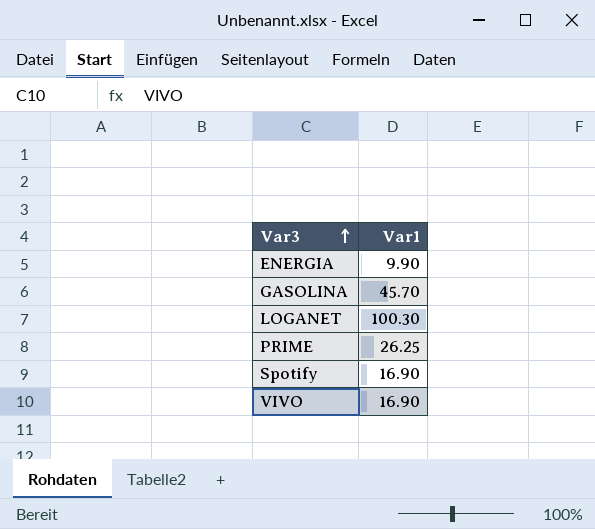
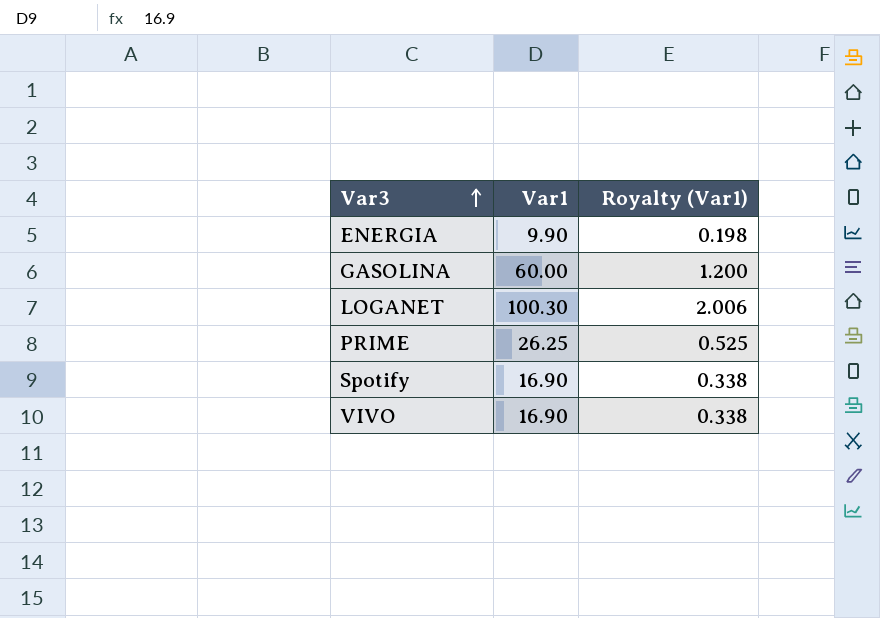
column Royalty (Var1) | formula: none -> [Var1] * 0.02
GASOLINA | Var1: 45.70 -> 60.00

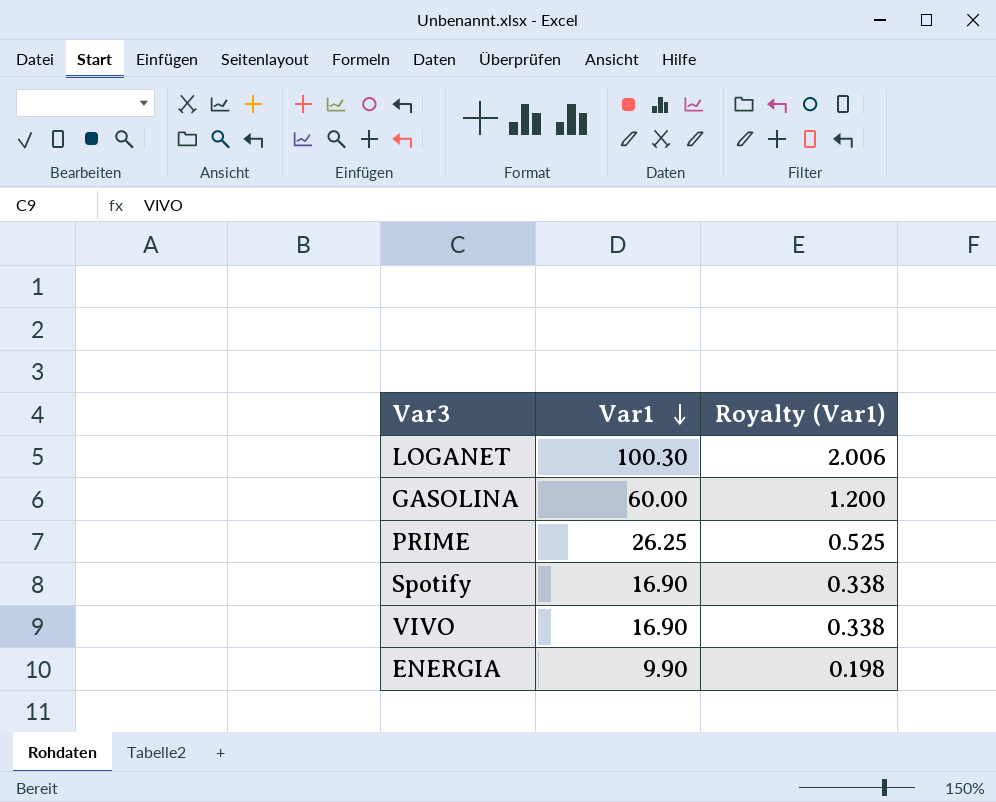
row order: Var3 ascending -> Var1 descending

